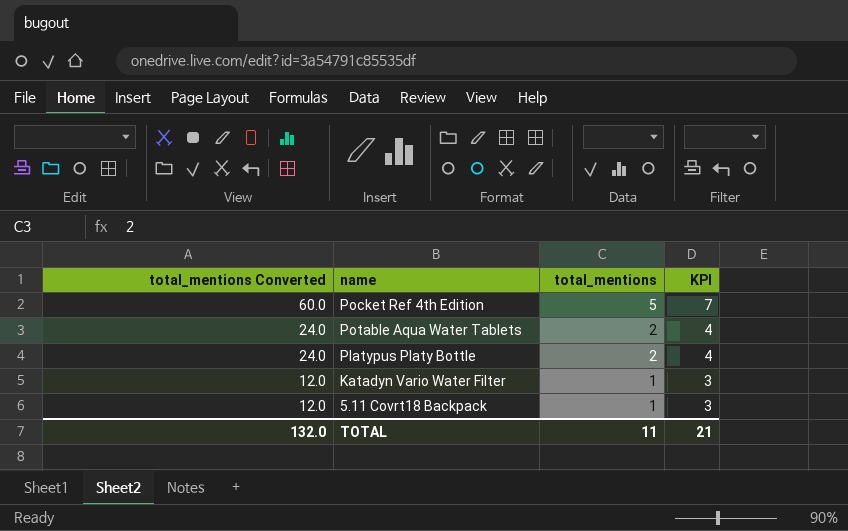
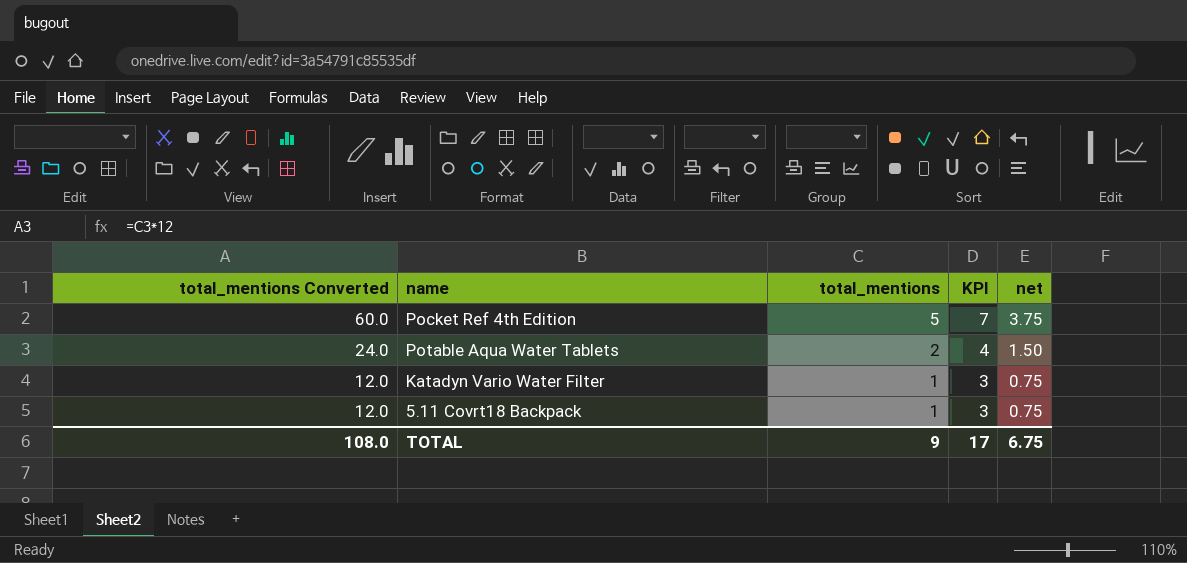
column net | formula: none -> [total_mentions] * 0.75
row Platypus Platy Bottle: 24.0 | 2 | 4 -> none
TOTAL | total_mentions Converted: 132.0 -> 108.0
TOTAL | total_mentions: 11 -> 9
TOTAL | KPI: 21 -> 17

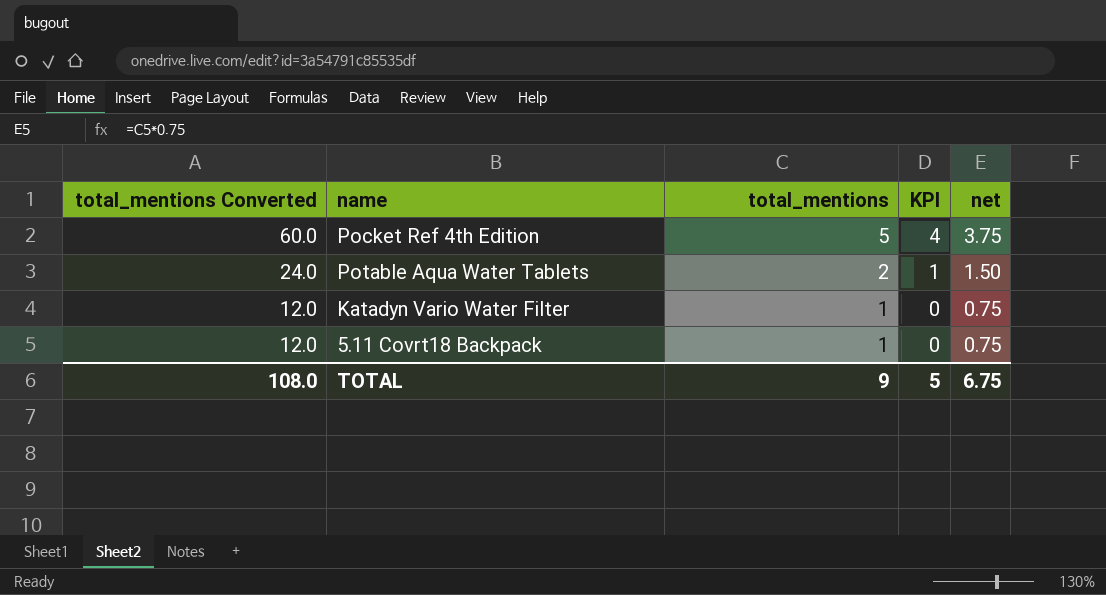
column KPI | formula: [total_mentions] + 2 -> [total_mentions] - 1
TOTAL | KPI: 17 -> 5

